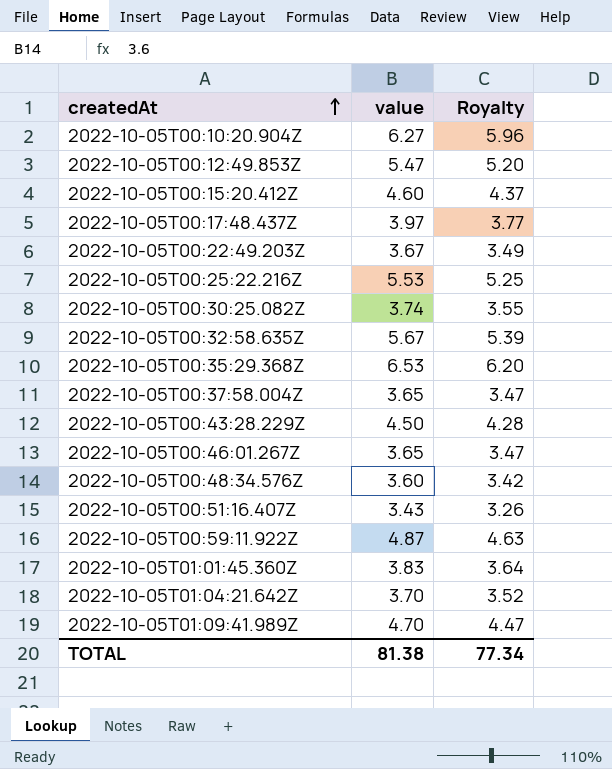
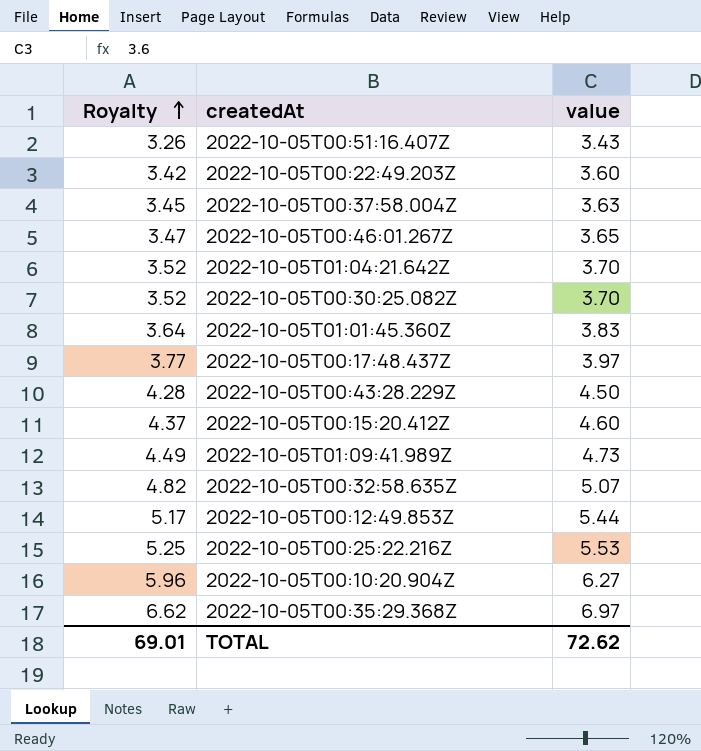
row order: createdAt ascending -> Royalty ascending
column Royalty | position: 3 -> 1
row 2022-10-05T00:48:34.576Z: 3.60 | 3.42 -> none
row 2022-10-05T00:59:11.922Z: 4.87 | 4.63 -> none
2022-10-05T00:22:49.203Z | Royalty: 3.49 -> 3.42
2022-10-05T00:22:49.203Z | value: 3.67 -> 3.60
2022-10-05T00:37:58.004Z | Royalty: 3.47 -> 3.45
2022-10-05T00:37:58.004Z | value: 3.65 -> 3.63
2022-10-05T00:30:25.082Z | Royalty: 3.55 -> 3.52
2022-10-05T00:30:25.082Z | value: 3.74 -> 3.70
2022-10-05T01:09:41.989Z | Royalty: 4.47 -> 4.49
2022-10-05T01:09:41.989Z | value: 4.70 -> 4.73
2022-10-05T00:32:58.635Z | Royalty: 5.39 -> 4.82
2022-10-05T00:32:58.635Z | value: 5.67 -> 5.07
2022-10-05T00:12:49.853Z | Royalty: 5.20 -> 5.17
2022-10-05T00:12:49.853Z | value: 5.47 -> 5.44
2022-10-05T00:35:29.368Z | Royalty: 6.20 -> 6.62
2022-10-05T00:35:29.368Z | value: 6.53 -> 6.97
TOTAL | Royalty: 77.34 -> 69.01
TOTAL | value: 81.38 -> 72.62

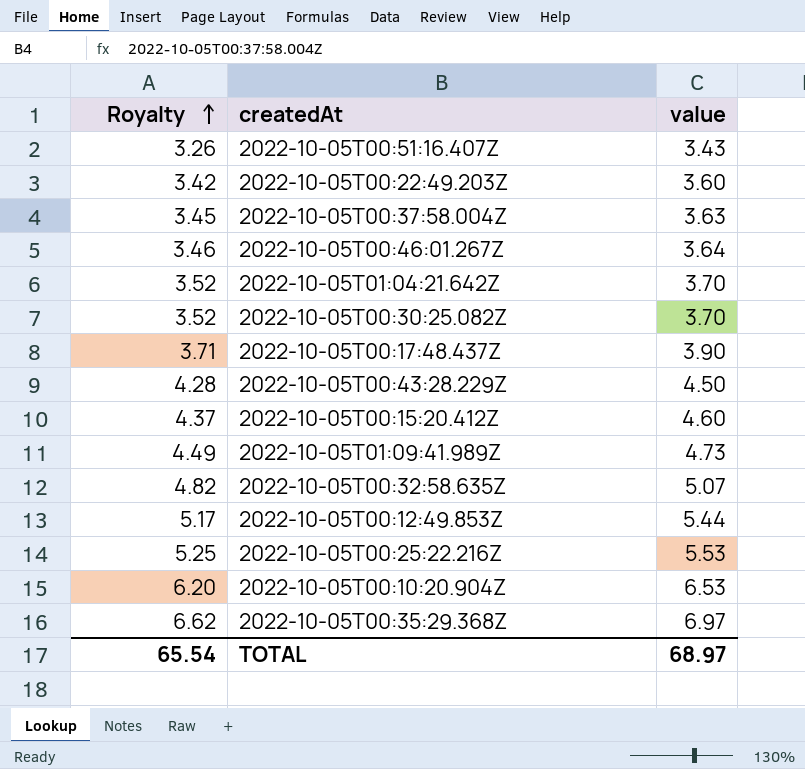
row 2022-10-05T01:01:45.360Z: 3.64 | 3.83 -> none
2022-10-05T00:46:01.267Z | Royalty: 3.47 -> 3.46
2022-10-05T00:46:01.267Z | value: 3.65 -> 3.64
2022-10-05T00:17:48.437Z | Royalty: 3.77 -> 3.71
2022-10-05T00:17:48.437Z | value: 3.97 -> 3.90
2022-10-05T00:10:20.904Z | Royalty: 5.96 -> 6.20
2022-10-05T00:10:20.904Z | value: 6.27 -> 6.53
TOTAL | Royalty: 69.01 -> 65.54
TOTAL | value: 72.62 -> 68.97

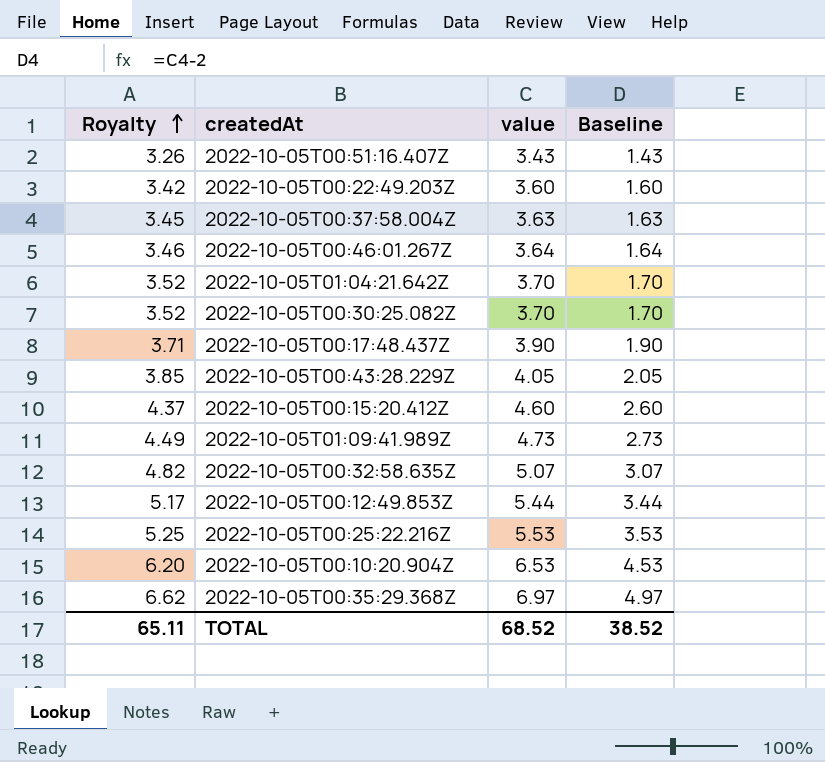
column Baseline | formula: none -> [value] - 2
2022-10-05T00:43:28.229Z | Royalty: 4.28 -> 3.85
2022-10-05T00:43:28.229Z | value: 4.50 -> 4.05
TOTAL | Royalty: 65.54 -> 65.11
TOTAL | value: 68.97 -> 68.52

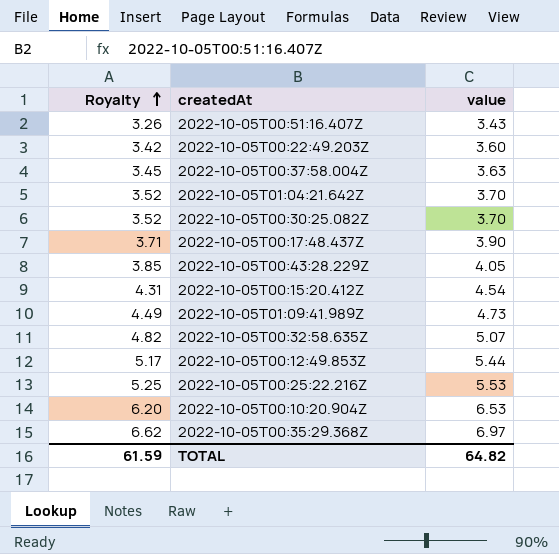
column Baseline | formula: [value] - 2 -> none
row 2022-10-05T00:46:01.267Z: 3.46 | 3.64 | 1.64 -> none
2022-10-05T00:15:20.412Z | Royalty: 4.37 -> 4.31
2022-10-05T00:15:20.412Z | value: 4.60 -> 4.54
TOTAL | Royalty: 65.11 -> 61.59
TOTAL | value: 68.52 -> 64.82

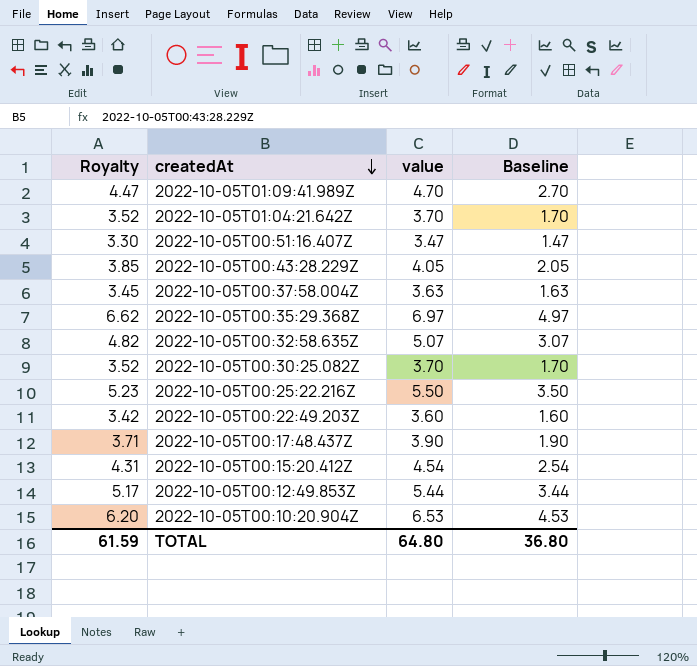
row order: Royalty ascending -> createdAt descending
column Baseline | formula: none -> [value] - 2
2022-10-05T01:09:41.989Z | Royalty: 4.49 -> 4.47
2022-10-05T01:09:41.989Z | value: 4.73 -> 4.70
2022-10-05T00:51:16.407Z | Royalty: 3.26 -> 3.30
2022-10-05T00:51:16.407Z | value: 3.43 -> 3.47
2022-10-05T00:25:22.216Z | Royalty: 5.25 -> 5.23
2022-10-05T00:25:22.216Z | value: 5.53 -> 5.50
TOTAL | value: 64.82 -> 64.80

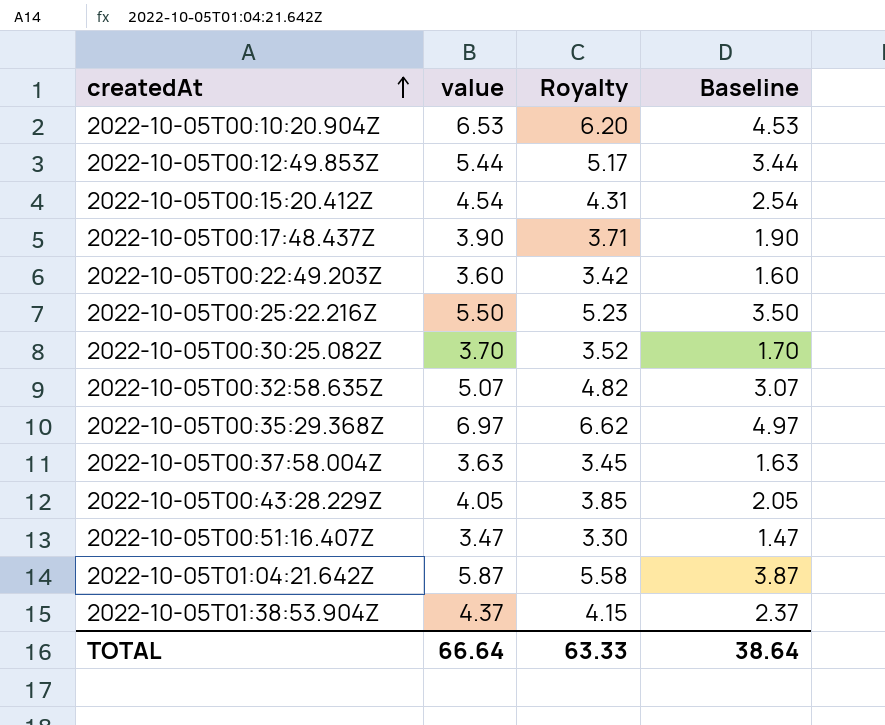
row order: createdAt descending -> createdAt ascending
column Royalty | position: 1 -> 3
row 2022-10-05T01:09:41.989Z: 4.47 | 4.70 | 2.70 -> none
2022-10-05T01:04:21.642Z | value: 3.70 -> 5.87
2022-10-05T01:04:21.642Z | Royalty: 3.52 -> 5.58
2022-10-05T01:04:21.642Z | Baseline: 1.70 -> 3.87
row 2022-10-05T01:38:53.904Z: none -> 4.37 | 4.15 | 2.37
TOTAL | value: 64.80 -> 66.64
TOTAL | Royalty: 61.59 -> 63.33
TOTAL | Baseline: 36.80 -> 38.64

